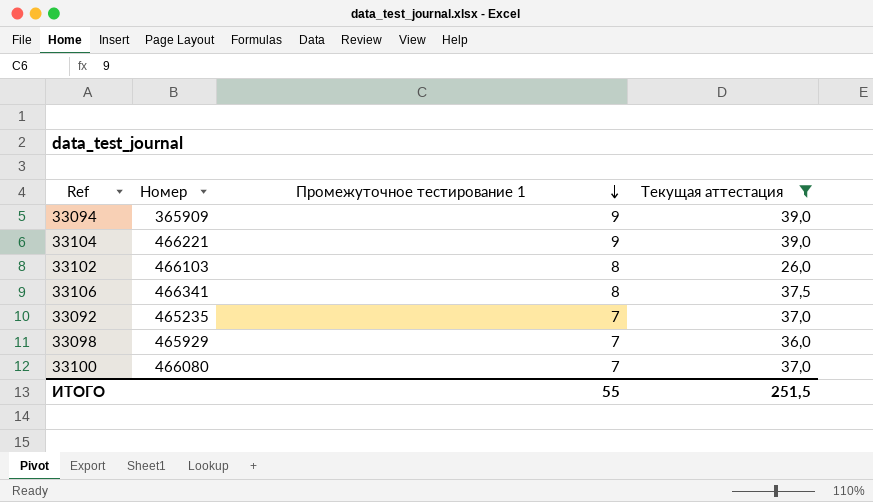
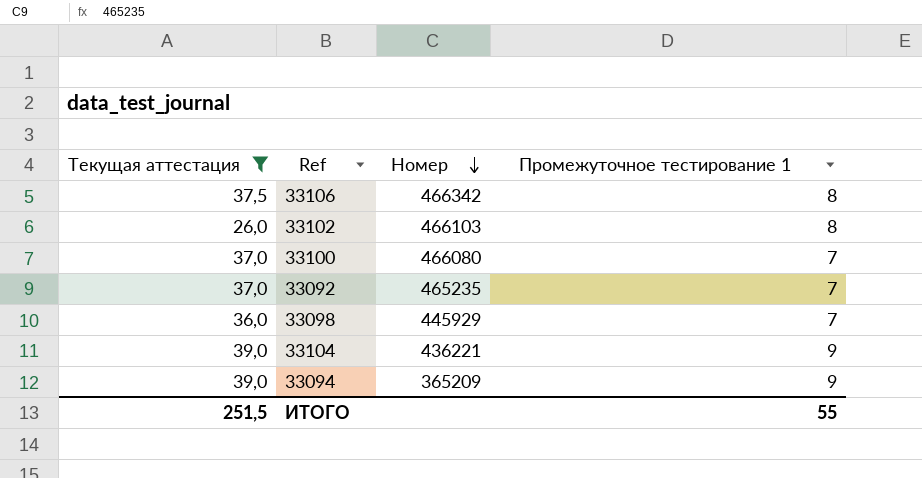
row order: Промежуточное тестирование 1 descending -> Номер descending
column Текущая аттестация | position: 4 -> 1
33106 | Номер: 466341 -> 466342
33098 | Номер: 465929 -> 445929
33104 | Номер: 466221 -> 436221
33094 | Номер: 365909 -> 365209

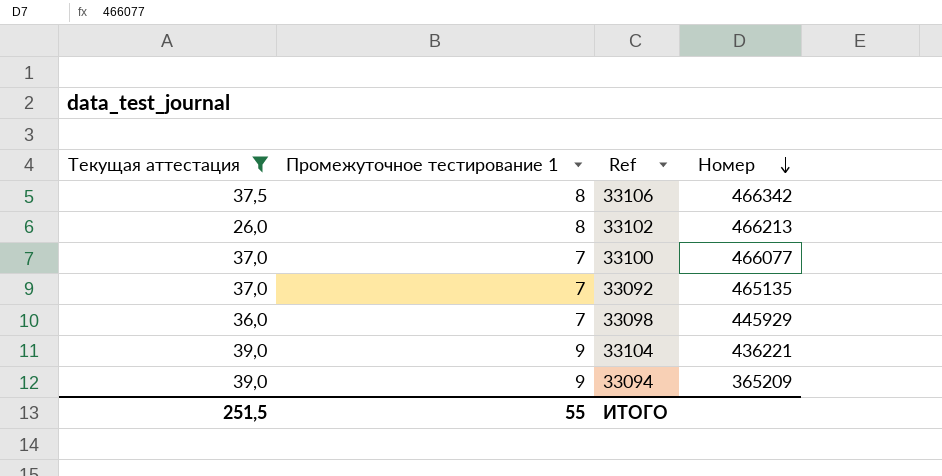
column Промежуточное тестирование 1 | position: 4 -> 2
33102 | Номер: 466103 -> 466213
33100 | Номер: 466080 -> 466077
33092 | Номер: 465235 -> 465135

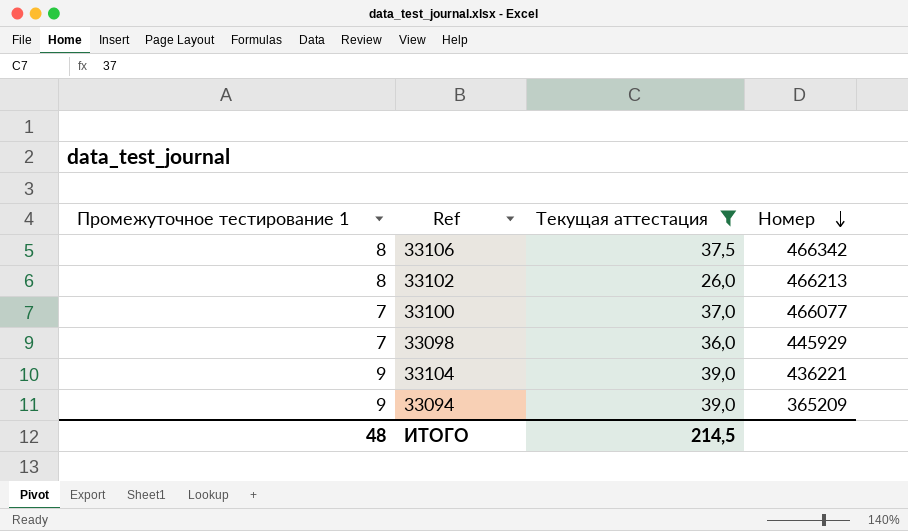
column Текущая аттестация | position: 1 -> 3
row 33092: 37,0 | 7 | 465135 -> none
ИТОГО | Промежуточное тестирование 1: 55 -> 48
ИТОГО | Текущая аттестация: 251,5 -> 214,5

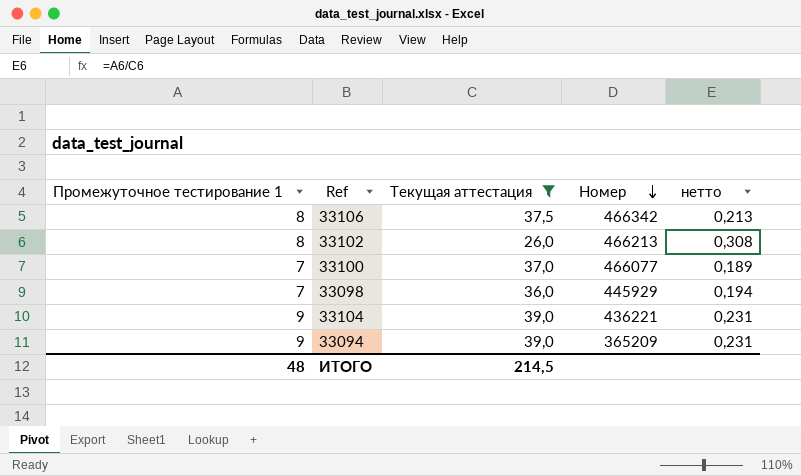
column нетто | formula: none -> [Промежуточное тестирование 1] / [Текущая аттестация]

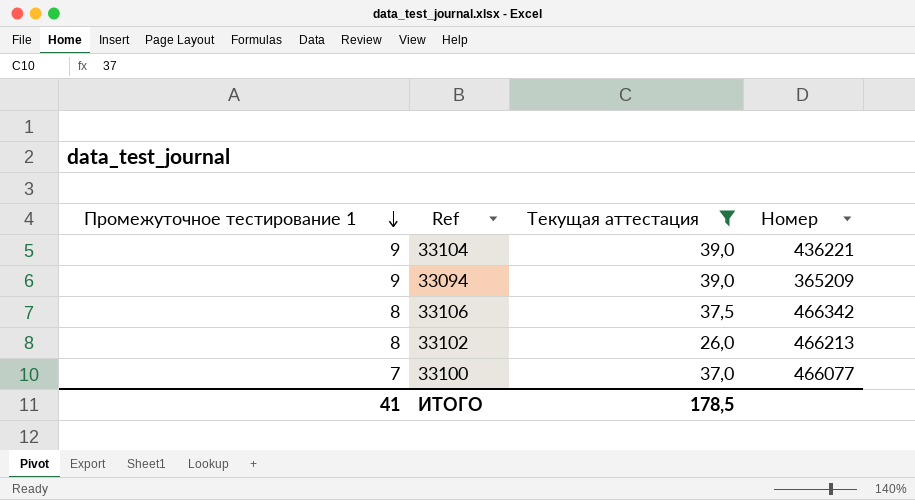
row order: Номер descending -> Промежуточное тестирование 1 descending
column нетто | formula: [Промежуточное тестирование 1] / [Текущая аттестация] -> none
row 33098: 7 | 36,0 | 445929 | 0,194 -> none
ИТОГО | Промежуточное тестирование 1: 48 -> 41
ИТОГО | Текущая аттестация: 214,5 -> 178,5

